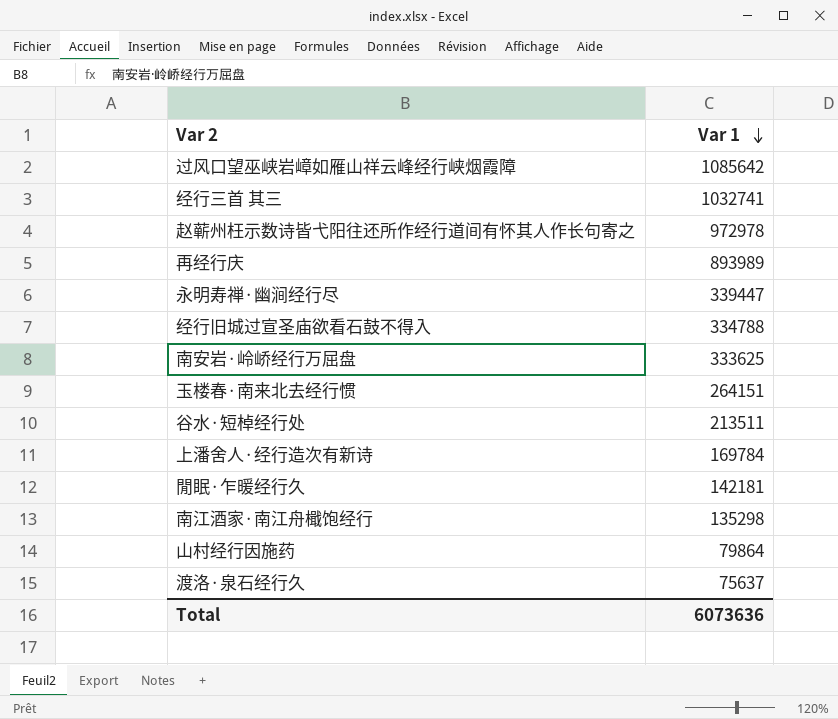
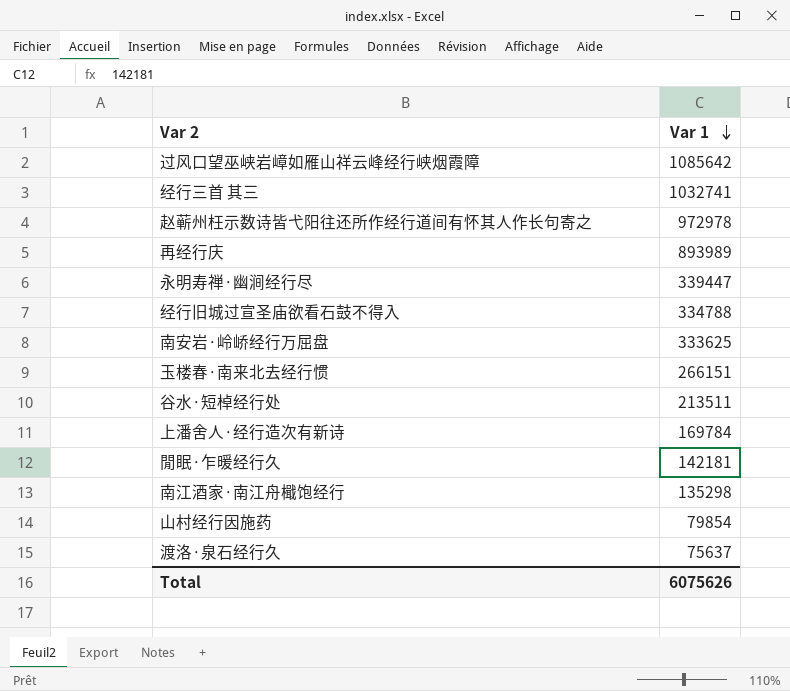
玉楼春·南来北去经行惯 | Var 1: 264151 -> 266151
山村经行因施药 | Var 1: 79864 -> 79854
Total | Var 1: 6073636 -> 6075626

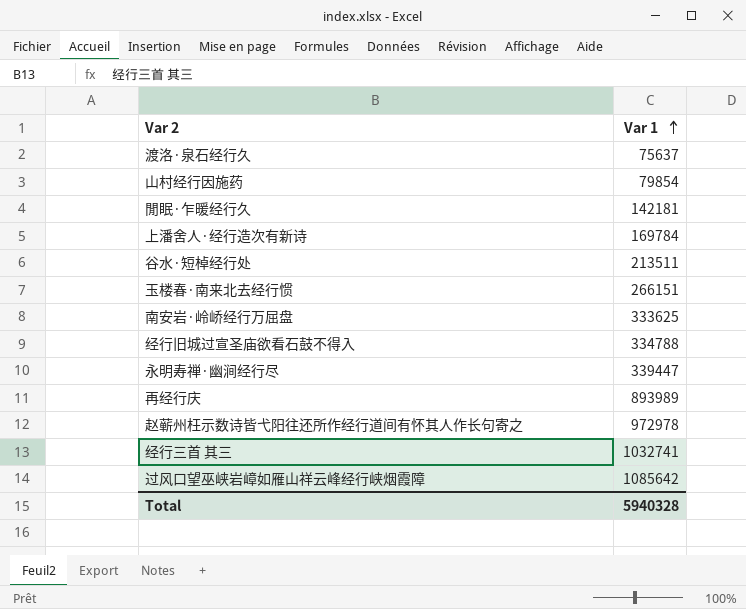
row order: Var 1 descending -> Var 1 ascending
row 南江酒家·南江舟檝饱经行: 135298 -> none
Total | Var 1: 6075626 -> 5940328

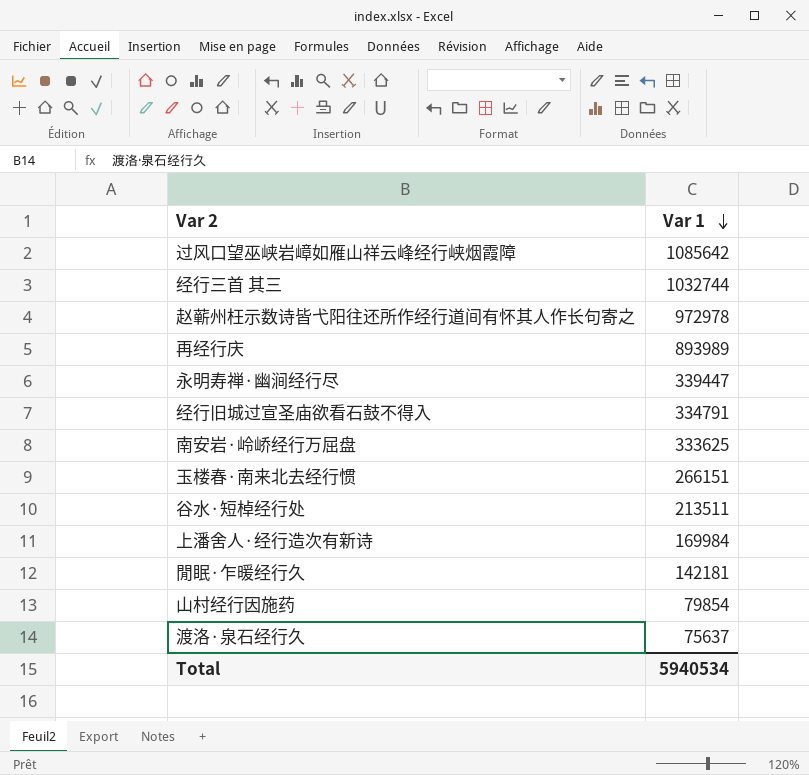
row order: Var 1 ascending -> Var 1 descending
经行三首 其三 | Var 1: 1032741 -> 1032744
经行旧城过宣圣庙欲看石鼓不得入 | Var 1: 334788 -> 334791
上潘舍人·经行造次有新诗 | Var 1: 169784 -> 169984
Total | Var 1: 5940328 -> 5940534

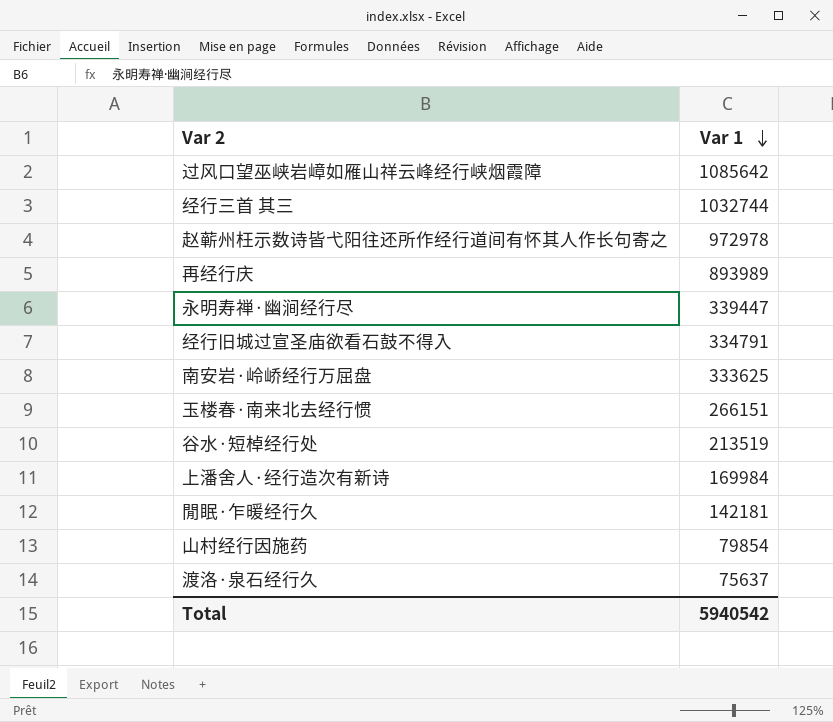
谷水·短棹经行处 | Var 1: 213511 -> 213519
Total | Var 1: 5940534 -> 5940542

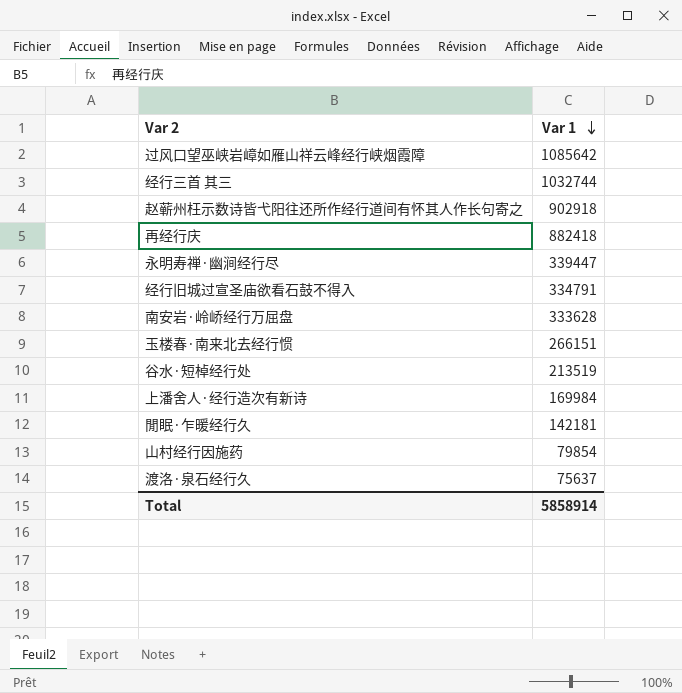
赵蕲州枉示数诗皆弋阳往还所作经行道间有怀其人作长句寄之 | Var 1: 972978 -> 902918
再经行庆 | Var 1: 893989 -> 882418
南安岩·岭峤经行万屈盘 | Var 1: 333625 -> 333628
Total | Var 1: 5940542 -> 5858914

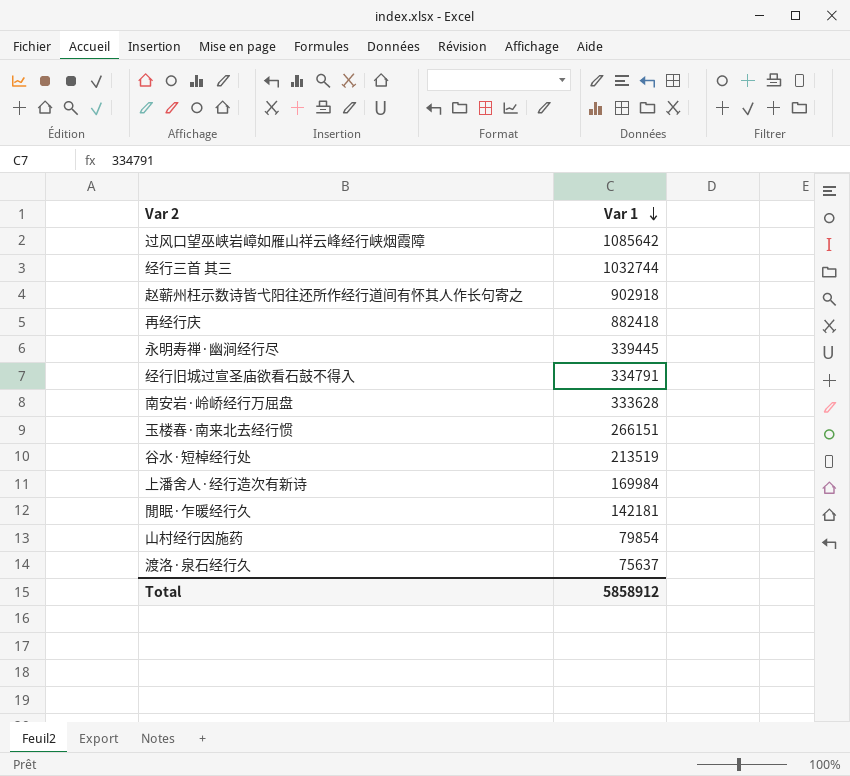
永明寿禅·幽涧经行尽 | Var 1: 339447 -> 339445
Total | Var 1: 5858914 -> 5858912

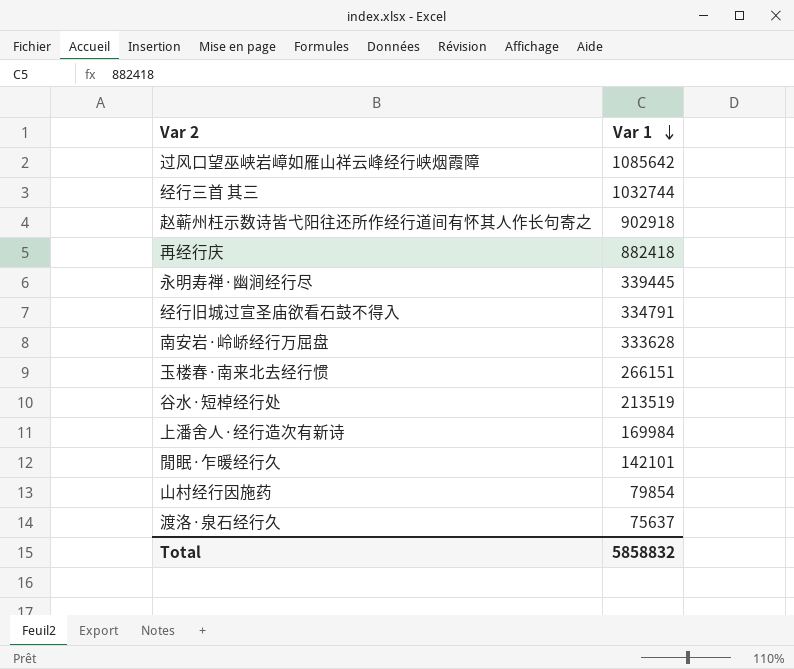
閒眠·乍暖经行久 | Var 1: 142181 -> 142101
Total | Var 1: 5858912 -> 5858832

